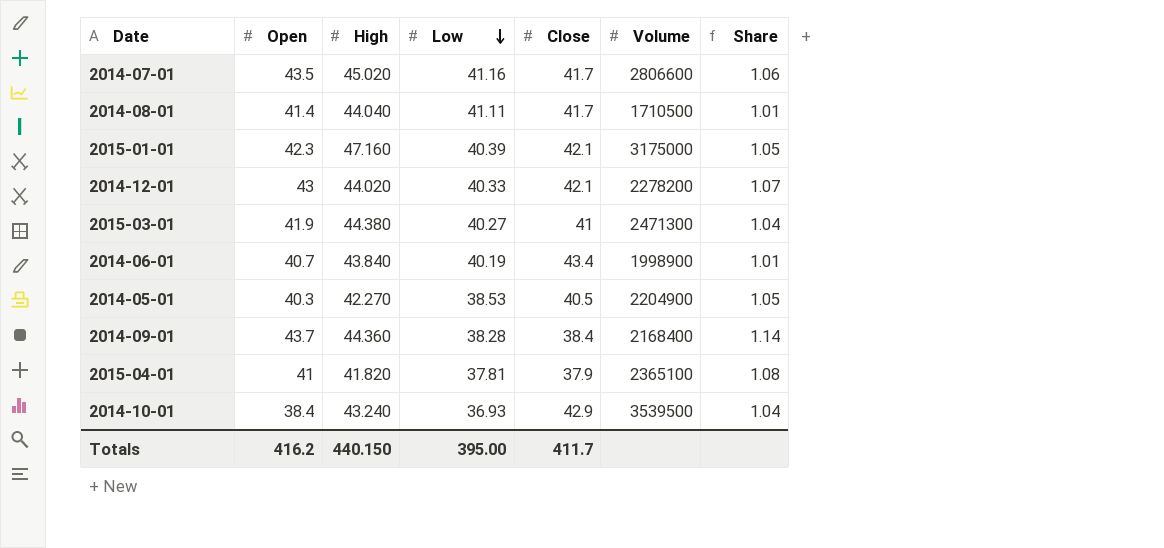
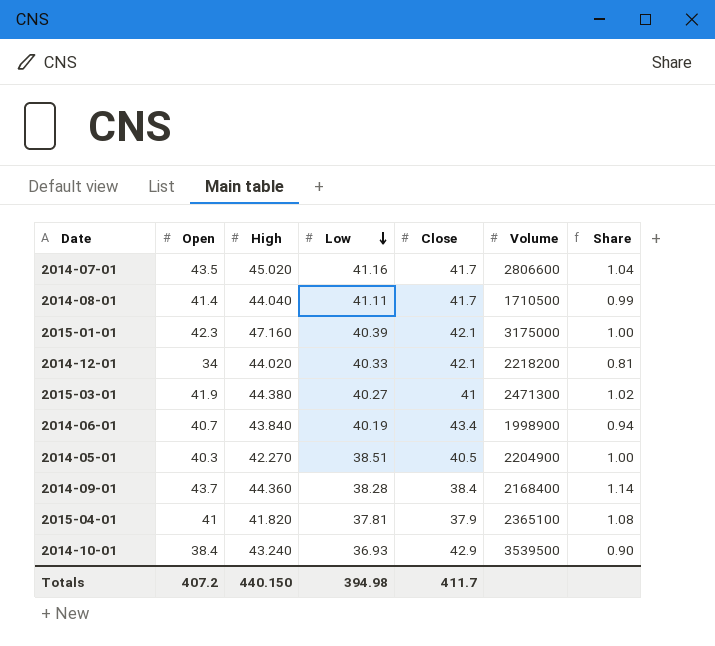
column Share | formula: [Open] / [Low] -> [Open] / [Close]
2014-12-01 | Open: 43 -> 34
2014-12-01 | Volume: 2278200 -> 2218200
2014-05-01 | Low: 38.53 -> 38.51
Totals | Open: 416.2 -> 407.2
Totals | Low: 395.00 -> 394.98

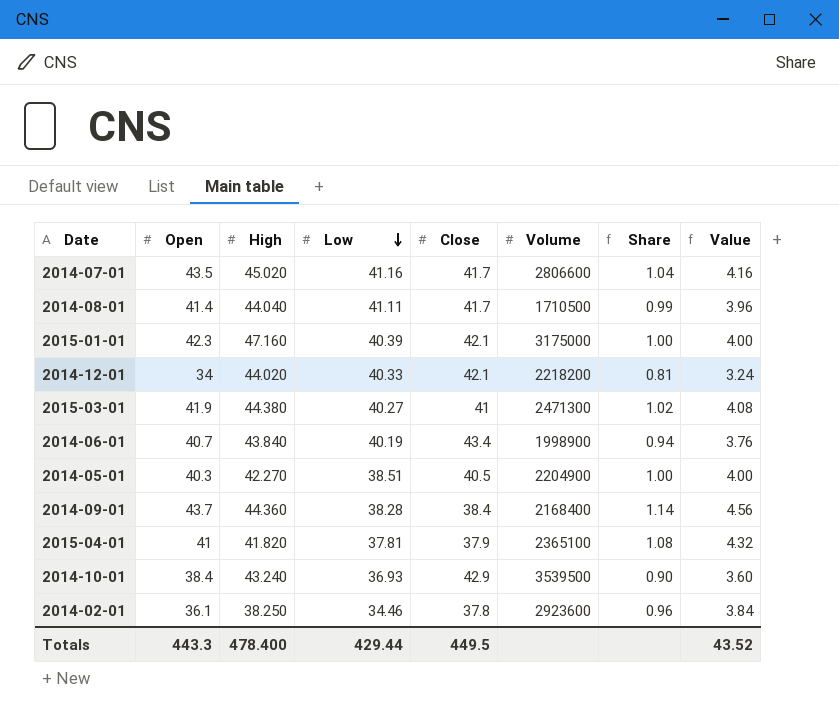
column Value | formula: none -> [Share] * 4
row 2014-02-01: none -> 36.1 | 38.250 | 34.46 | 37.8 | 2923600 | 0.96 | 3.84
Totals | Open: 407.2 -> 443.3
Totals | High: 440.150 -> 478.400
Totals | Low: 394.98 -> 429.44
Totals | Close: 411.7 -> 449.5

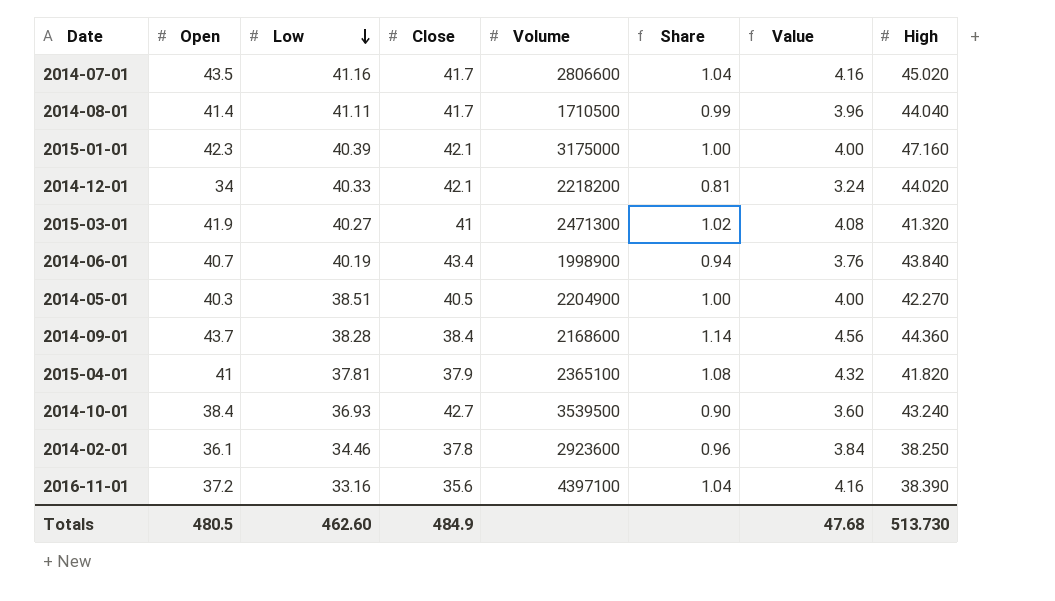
column High | position: 3 -> 8
2015-03-01 | High: 44.380 -> 41.320
2014-09-01 | Volume: 2168400 -> 2168600
2014-10-01 | Close: 42.9 -> 42.7
row 2016-11-01: none -> 37.2 | 33.16 | 35.6 | 4397100 | 1.04 | 4.16 | 38.390
Totals | Open: 443.3 -> 480.5
Totals | Low: 429.44 -> 462.60
Totals | Close: 449.5 -> 484.9
Totals | Value: 43.52 -> 47.68
Totals | High: 478.400 -> 513.730

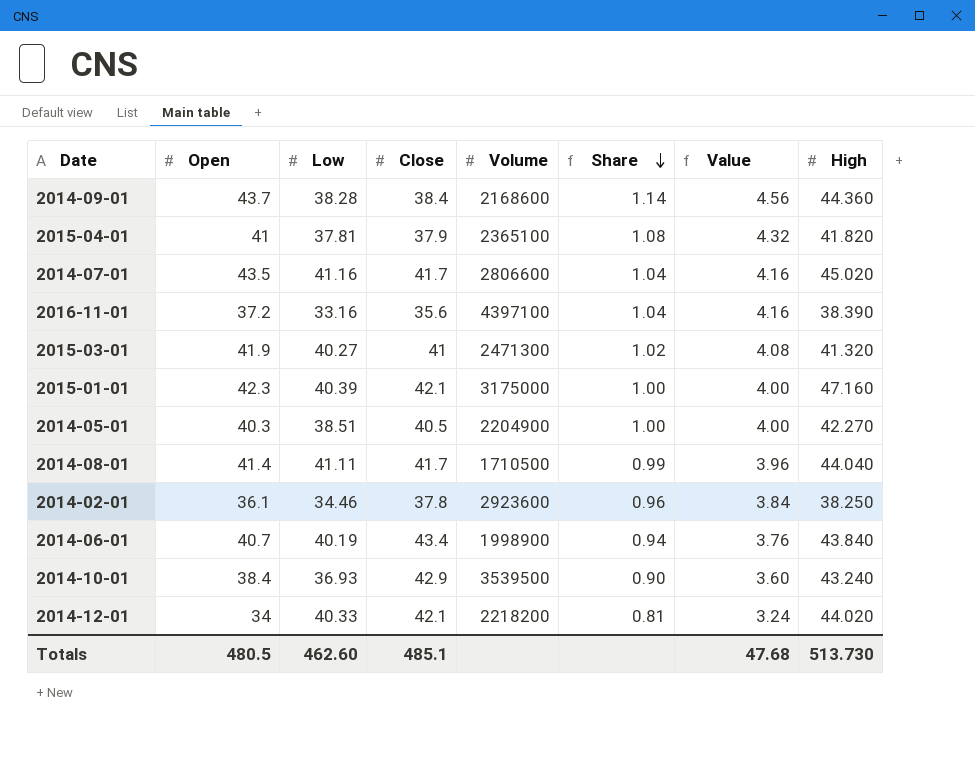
row order: Low descending -> Share descending
2014-10-01 | Close: 42.7 -> 42.9
Totals | Close: 484.9 -> 485.1

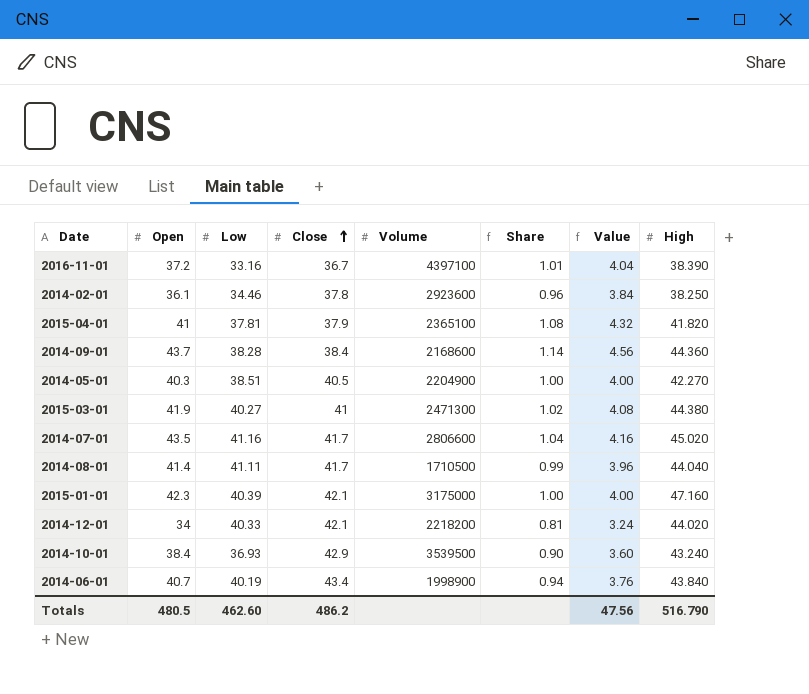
row order: Share descending -> Close ascending
2016-11-01 | Close: 35.6 -> 36.7
2016-11-01 | Share: 1.04 -> 1.01
2016-11-01 | Value: 4.16 -> 4.04
2015-03-01 | High: 41.320 -> 44.380
Totals | Close: 485.1 -> 486.2
Totals | Value: 47.68 -> 47.56
Totals | High: 513.730 -> 516.790

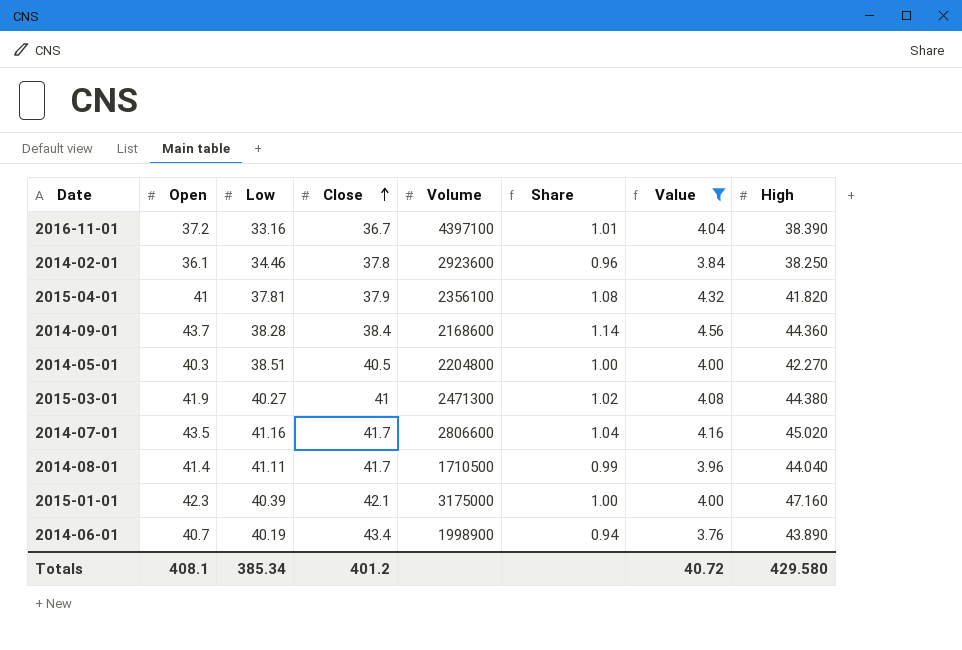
filter: none -> Value >= 3.76
2015-04-01 | Volume: 2365100 -> 2356100
2014-05-01 | Volume: 2204900 -> 2204800
2014-06-01 | High: 43.840 -> 43.890
Totals | Open: 480.5 -> 408.1
Totals | Low: 462.60 -> 385.34
Totals | Close: 486.2 -> 401.2
Totals | Value: 47.56 -> 40.72
Totals | High: 516.790 -> 429.580

